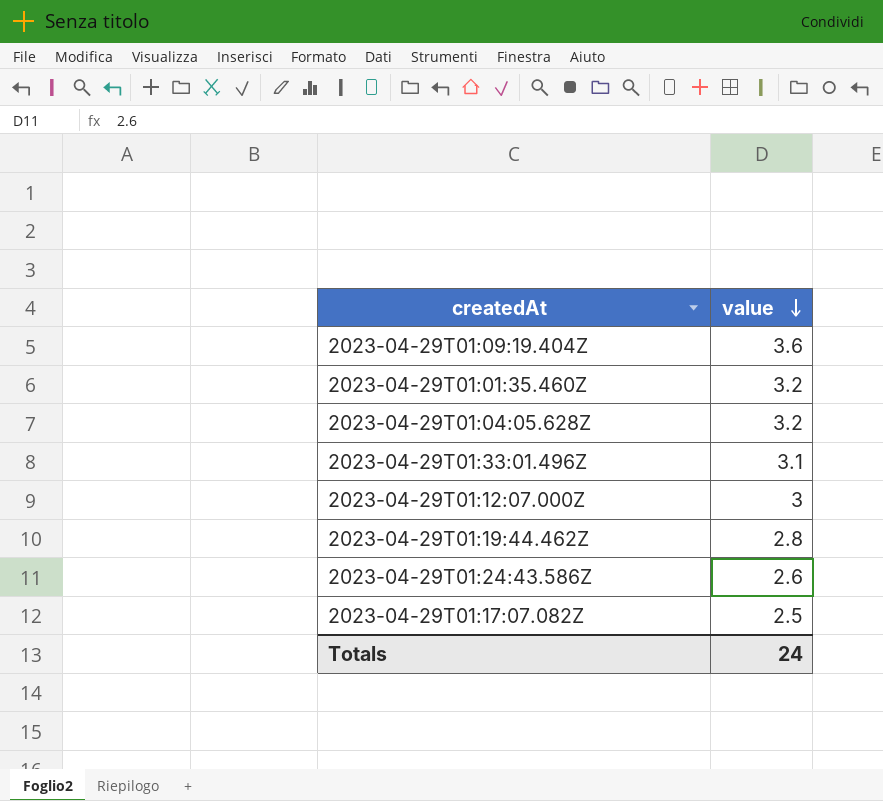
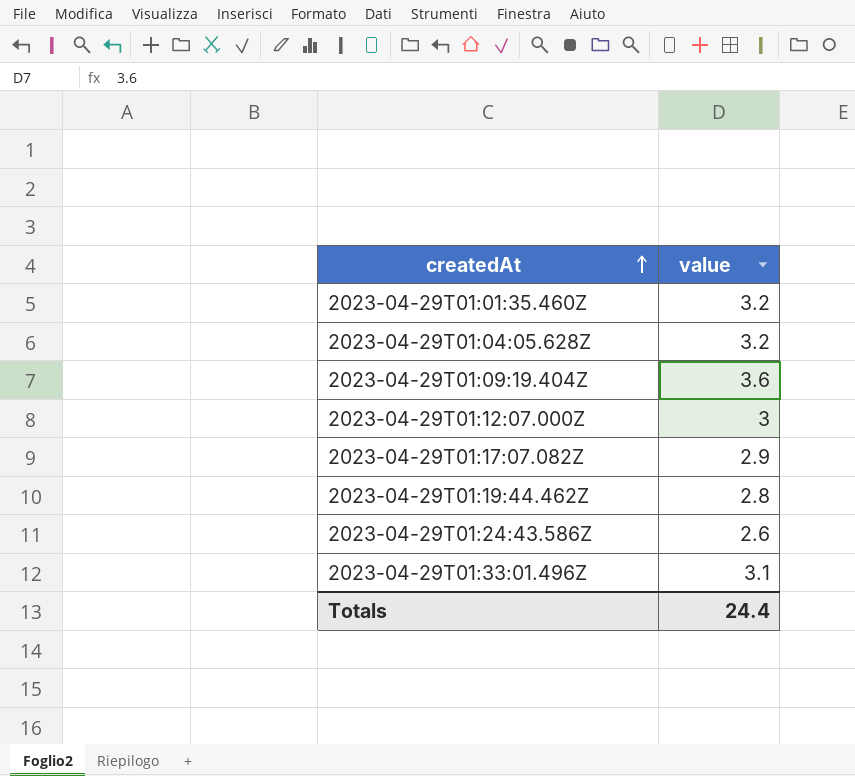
row order: value descending -> createdAt ascending
2023-04-29T01:17:07.082Z | value: 2.5 -> 2.9
Totals | value: 24 -> 24.4

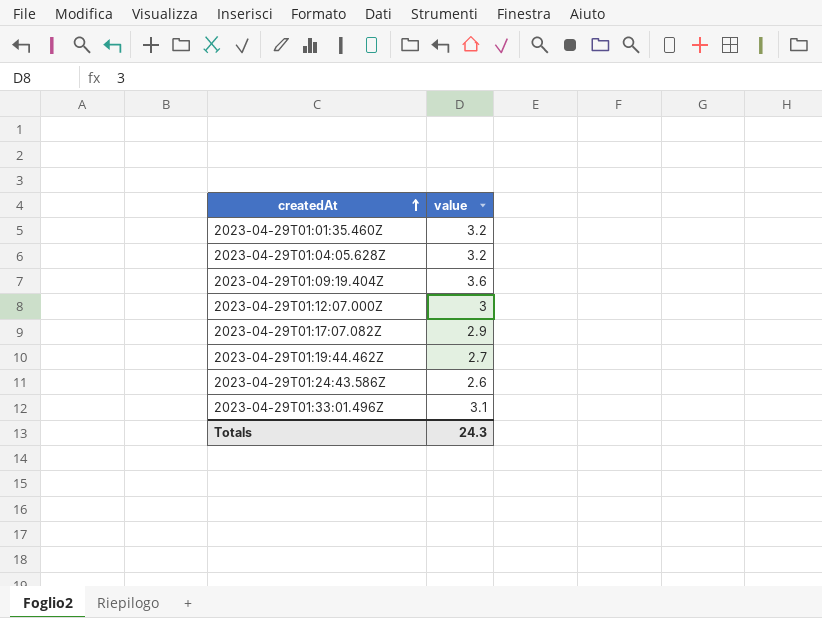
2023-04-29T01:19:44.462Z | value: 2.8 -> 2.7
Totals | value: 24.4 -> 24.3

